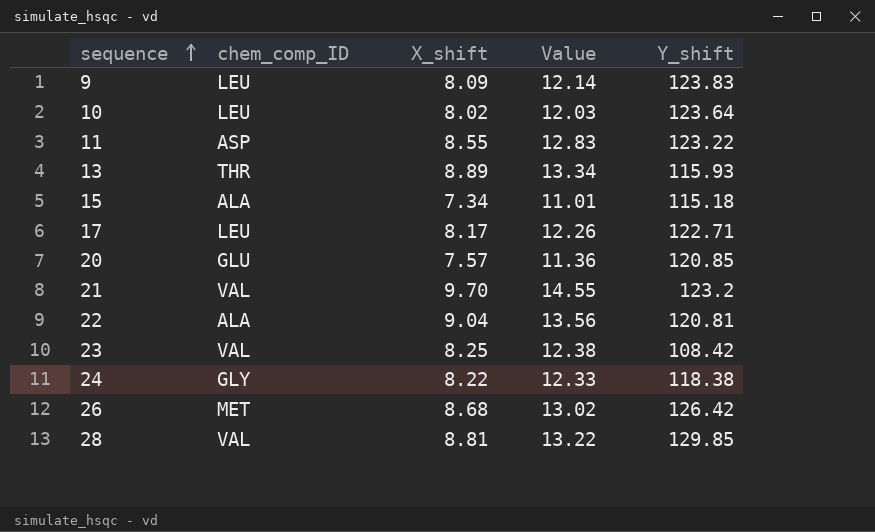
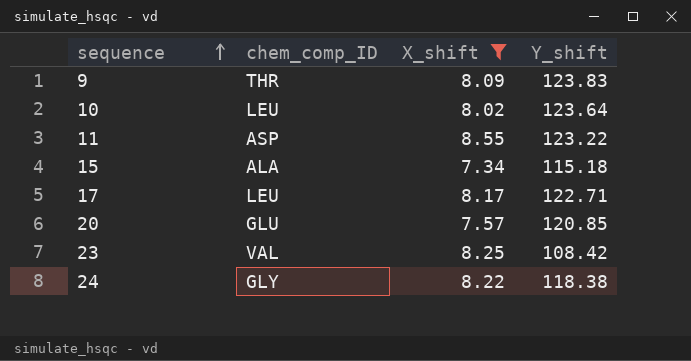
filter: none -> X_shift <= 8.55
column Value | formula: [X_shift] * 1.5 -> none
9 | chem_comp_ID: LEU -> THR

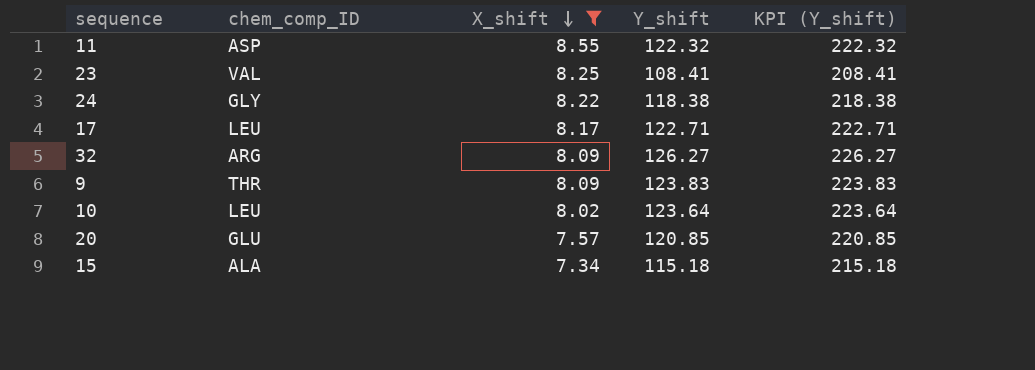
row order: sequence ascending -> X_shift descending
column KPI (Y_shift) | formula: none -> [Y_shift] + 100
11 | Y_shift: 123.22 -> 122.32
23 | Y_shift: 108.42 -> 108.41
row 32: none -> ARG | 8.09 | 126.27 | 226.27

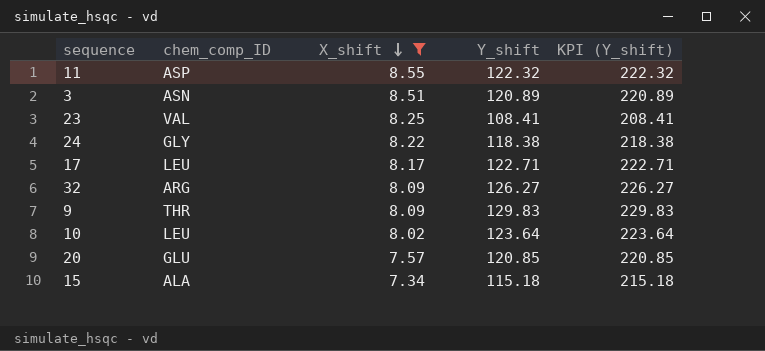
row 3: none -> ASN | 8.51 | 120.89 | 220.89
9 | Y_shift: 123.83 -> 129.83
9 | KPI (Y_shift): 223.83 -> 229.83

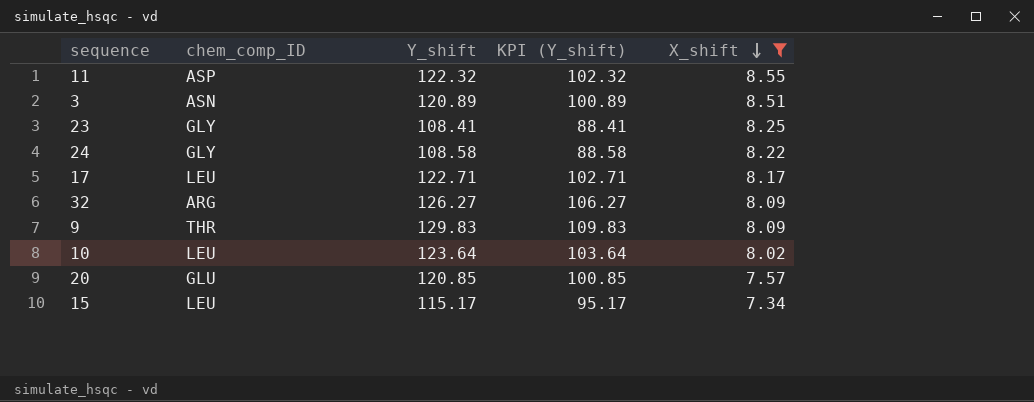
column KPI (Y_shift) | formula: [Y_shift] + 100 -> [Y_shift] - 20
column X_shift | position: 3 -> 5
23 | chem_comp_ID: VAL -> GLY
24 | Y_shift: 118.38 -> 108.58
15 | chem_comp_ID: ALA -> LEU
15 | Y_shift: 115.18 -> 115.17

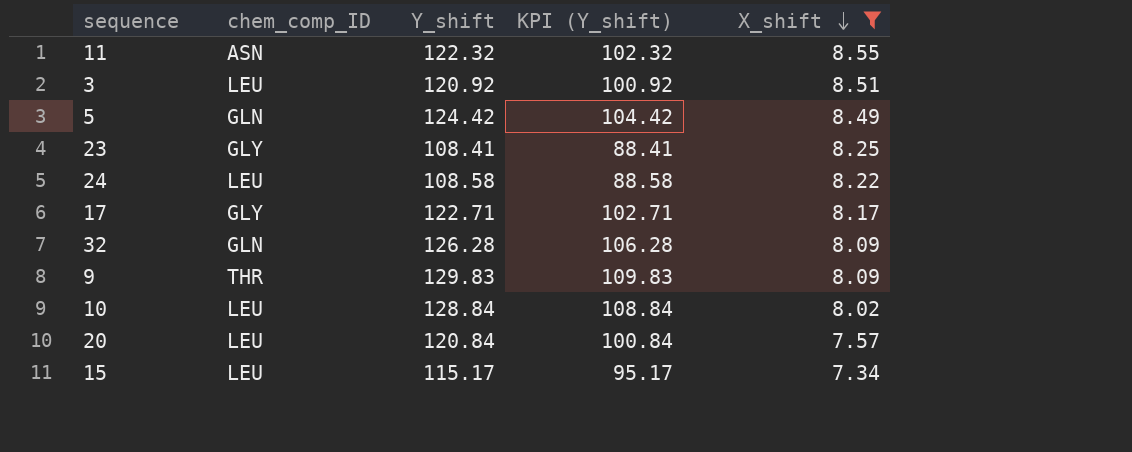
11 | chem_comp_ID: ASP -> ASN
3 | chem_comp_ID: ASN -> LEU
3 | Y_shift: 120.89 -> 120.92
3 | KPI (Y_shift): 100.89 -> 100.92
row 5: none -> GLN | 124.42 | 104.42 | 8.49
24 | chem_comp_ID: GLY -> LEU
17 | chem_comp_ID: LEU -> GLY
32 | chem_comp_ID: ARG -> GLN
32 | Y_shift: 126.27 -> 126.28
32 | KPI (Y_shift): 106.27 -> 106.28
10 | Y_shift: 123.64 -> 128.84
10 | KPI (Y_shift): 103.64 -> 108.84
20 | chem_comp_ID: GLU -> LEU
20 | Y_shift: 120.85 -> 120.84
20 | KPI (Y_shift): 100.85 -> 100.84

